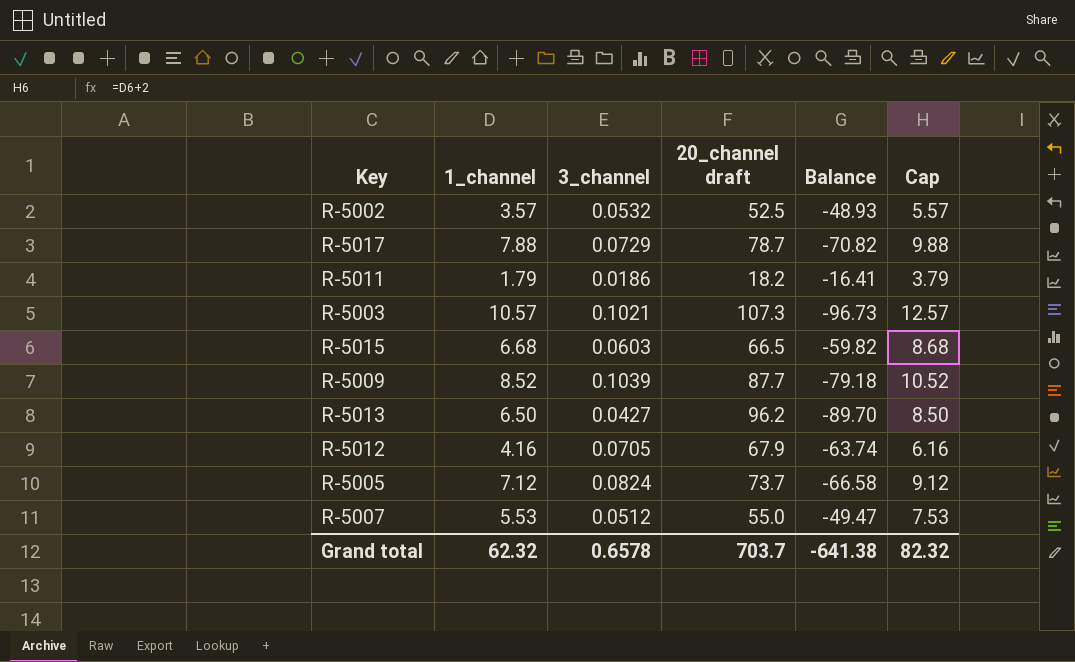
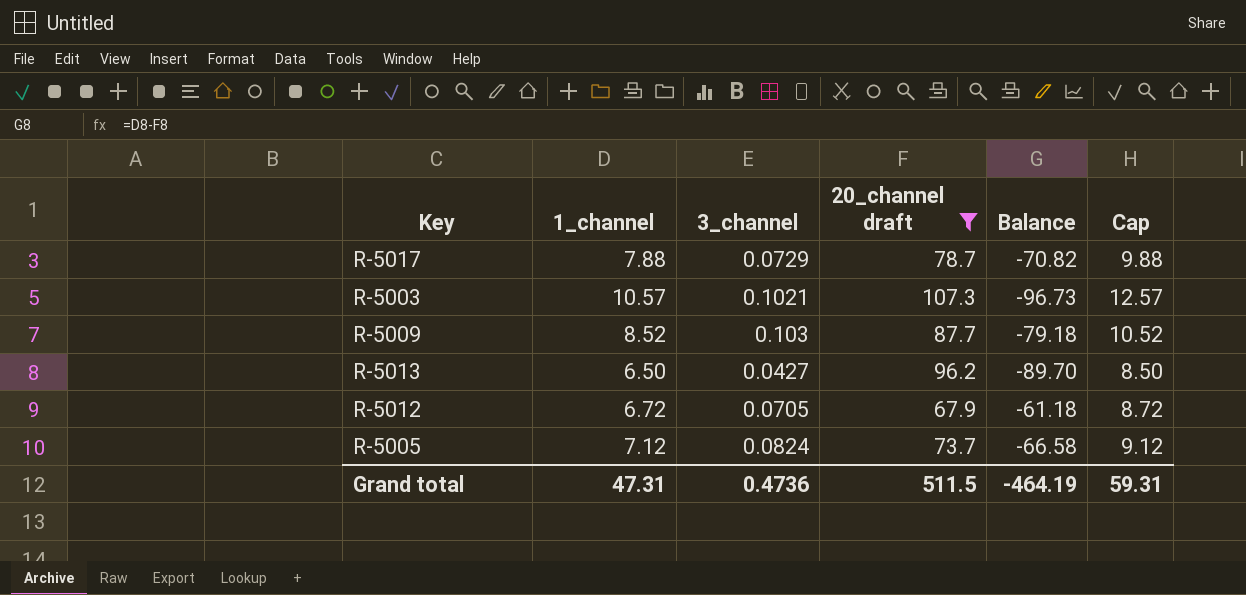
filter: none -> 20_channel draft >= 67.9
R-5009 | 3_channel: 0.1039 -> 0.103
R-5012 | 1_channel: 4.16 -> 6.72
R-5012 | Balance: -63.74 -> -61.18
R-5012 | Cap: 6.16 -> 8.72
Grand total | 1_channel: 62.32 -> 47.31
Grand total | 3_channel: 0.6578 -> 0.4736
Grand total | 20_channel draft: 703.7 -> 511.5
Grand total | Balance: -641.38 -> -464.19
Grand total | Cap: 82.32 -> 59.31

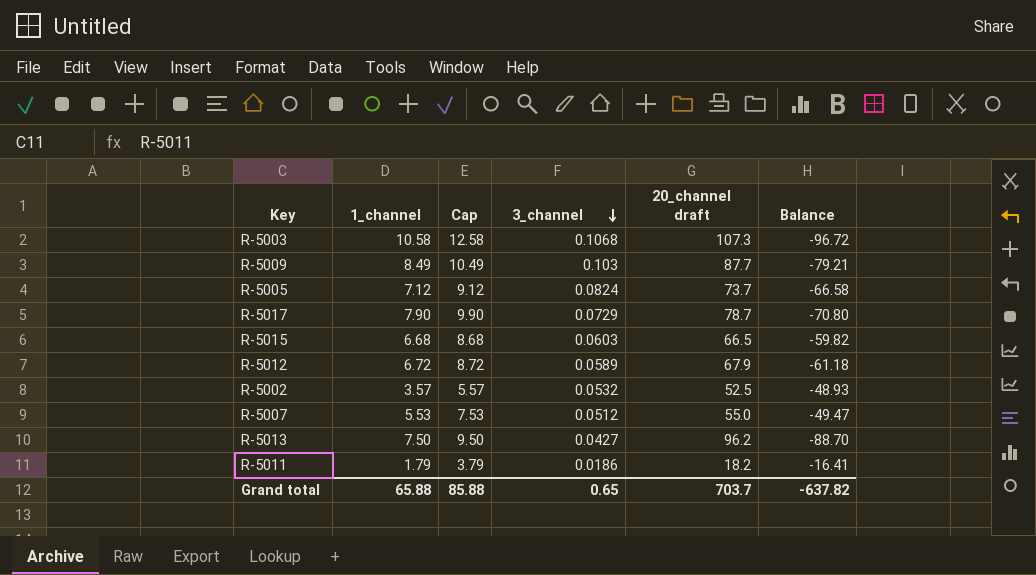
filter: 20_channel draft >= 67.9 -> none
row order: none -> 3_channel descending
column Cap | position: 6 -> 3
R-5003 | 1_channel: 10.57 -> 10.58
R-5003 | Cap: 12.57 -> 12.58
R-5003 | 3_channel: 0.1021 -> 0.1068
R-5003 | Balance: -96.73 -> -96.72
R-5009 | 1_channel: 8.52 -> 8.49
R-5009 | Cap: 10.52 -> 10.49
R-5009 | Balance: -79.18 -> -79.21
R-5017 | 1_channel: 7.88 -> 7.90
R-5017 | Cap: 9.88 -> 9.90
R-5017 | Balance: -70.82 -> -70.80
R-5012 | 3_channel: 0.0705 -> 0.0589
R-5013 | 1_channel: 6.50 -> 7.50
R-5013 | Cap: 8.50 -> 9.50
R-5013 | Balance: -89.70 -> -88.70
Grand total | 1_channel: 47.31 -> 65.88
Grand total | Cap: 59.31 -> 85.88
Grand total | 3_channel: 0.4736 -> 0.65
Grand total | 20_channel draft: 511.5 -> 703.7
Grand total | Balance: -464.19 -> -637.82

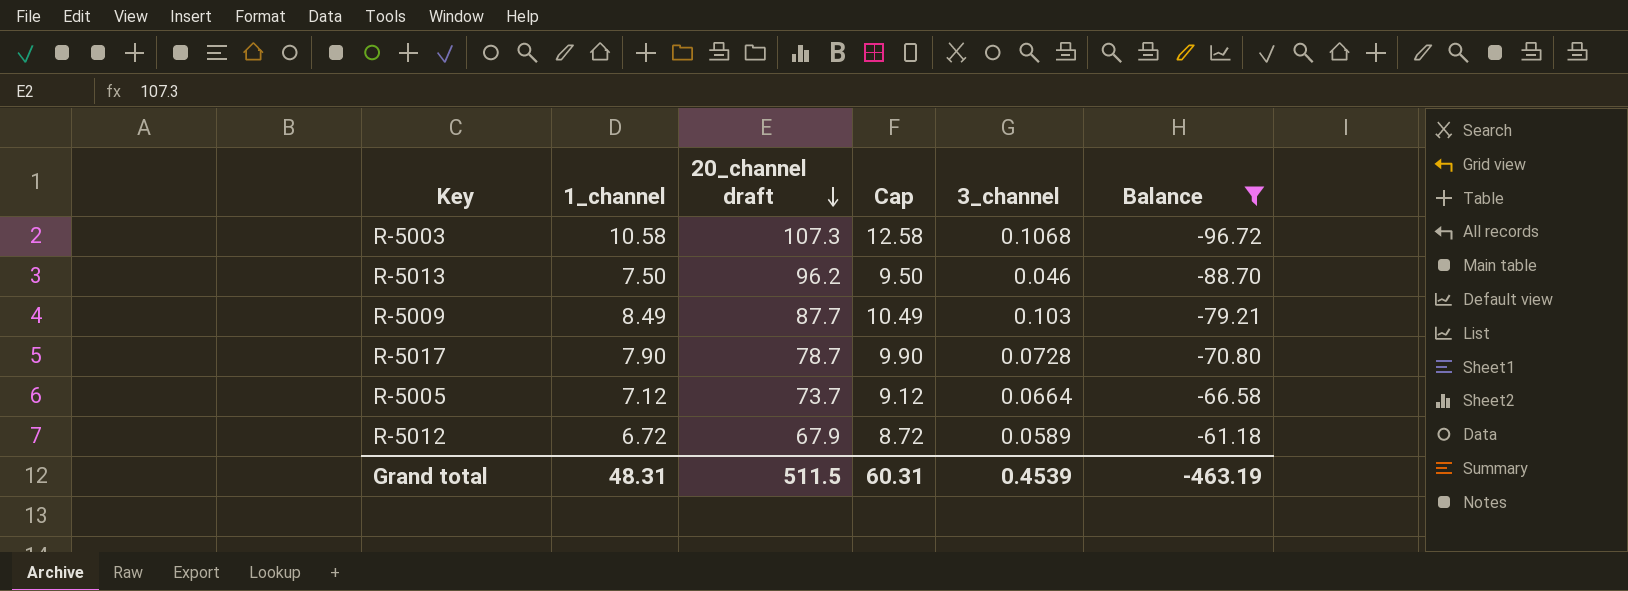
filter: none -> Balance <= -61.18
row order: 3_channel descending -> 20_channel draft descending
column 20_channel draft | position: 5 -> 3
R-5013 | 3_channel: 0.0427 -> 0.046
R-5017 | 3_channel: 0.0729 -> 0.0728
R-5005 | 3_channel: 0.0824 -> 0.0664
Grand total | 1_channel: 65.88 -> 48.31
Grand total | 20_channel draft: 703.7 -> 511.5
Grand total | Cap: 85.88 -> 60.31
Grand total | 3_channel: 0.65 -> 0.4539
Grand total | Balance: -637.82 -> -463.19

